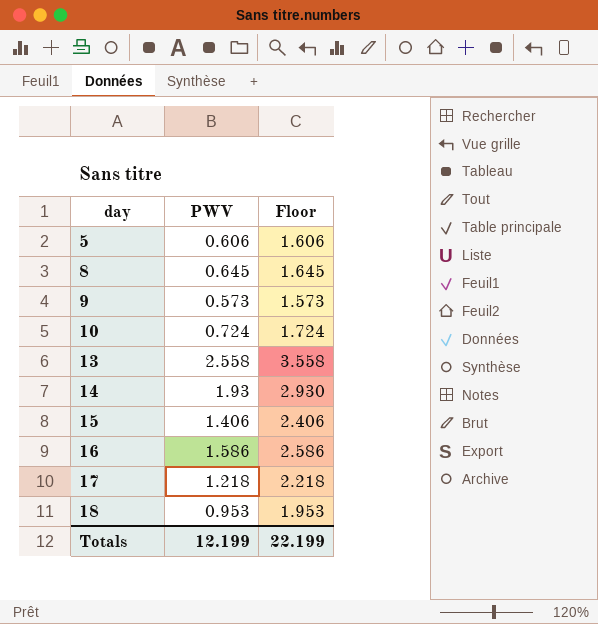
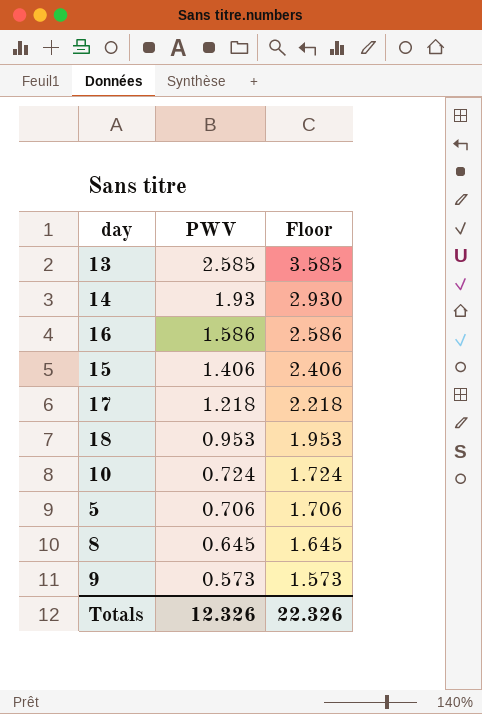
row order: day ascending -> PWV descending
13 | PWV: 2.558 -> 2.585
13 | Floor: 3.558 -> 3.585
5 | PWV: 0.606 -> 0.706
5 | Floor: 1.606 -> 1.706
Totals | PWV: 12.199 -> 12.326
Totals | Floor: 22.199 -> 22.326

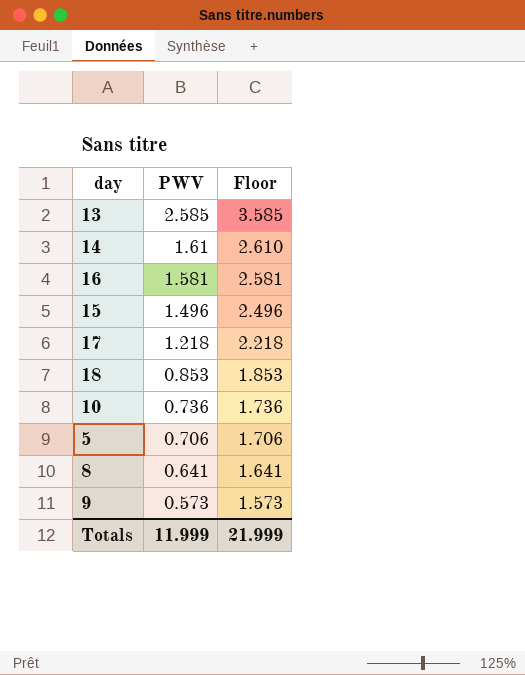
14 | PWV: 1.93 -> 1.61
14 | Floor: 2.930 -> 2.610
16 | PWV: 1.586 -> 1.581
16 | Floor: 2.586 -> 2.581
15 | PWV: 1.406 -> 1.496
15 | Floor: 2.406 -> 2.496
18 | PWV: 0.953 -> 0.853
18 | Floor: 1.953 -> 1.853
10 | PWV: 0.724 -> 0.736
10 | Floor: 1.724 -> 1.736
8 | PWV: 0.645 -> 0.641
8 | Floor: 1.645 -> 1.641
Totals | PWV: 12.326 -> 11.999
Totals | Floor: 22.326 -> 21.999

